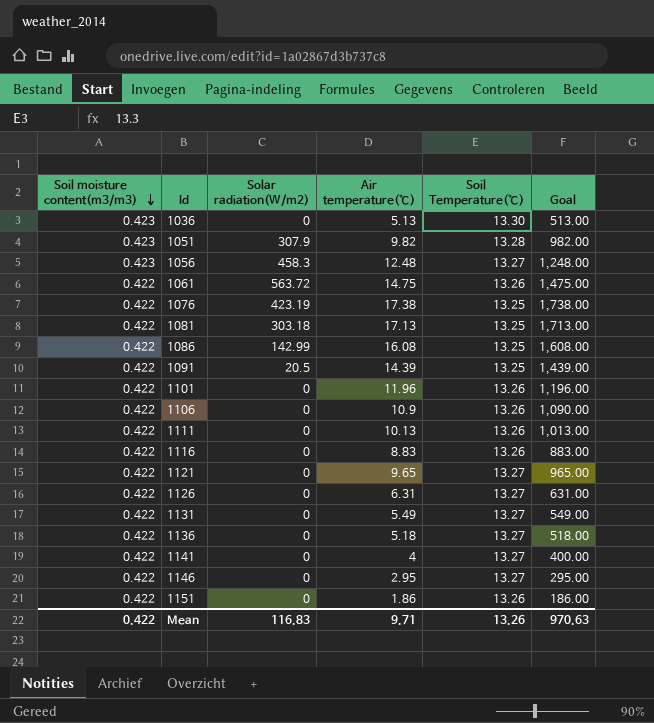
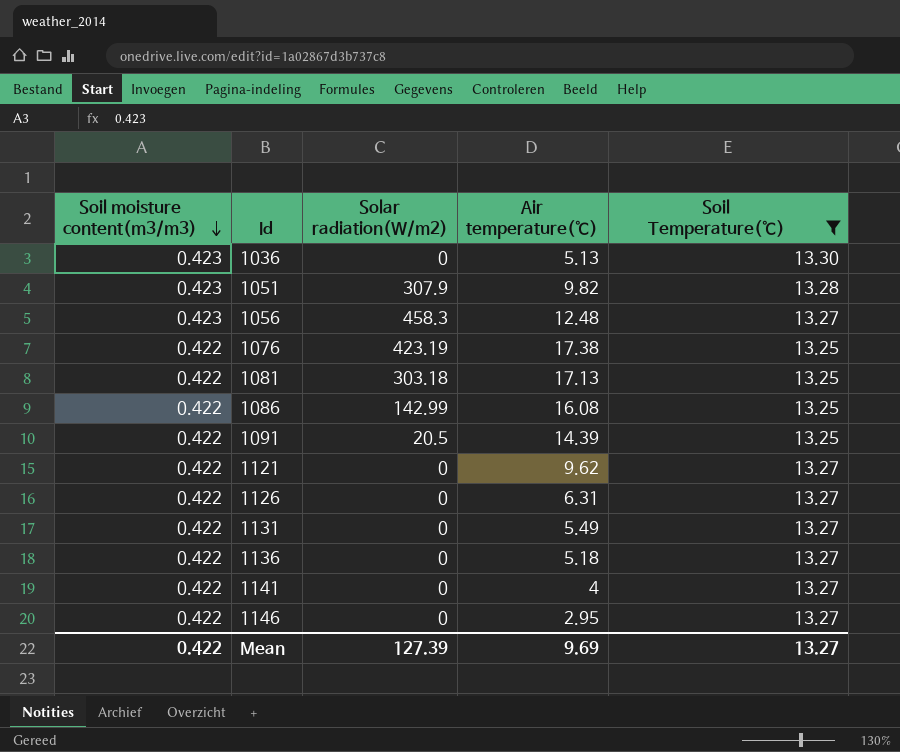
filter: none -> Soil Temperature(℃) != 13.26
column Goal | formula: [Air temperature(℃)] * 100 -> none
1121 | Air temperature(℃): 9.65 -> 9.62
Mean | Solar radiation(W/m2): 116.83 -> 127.39
Mean | Air temperature(℃): 9.71 -> 9.69
Mean | Soil Temperature(℃): 13.26 -> 13.27

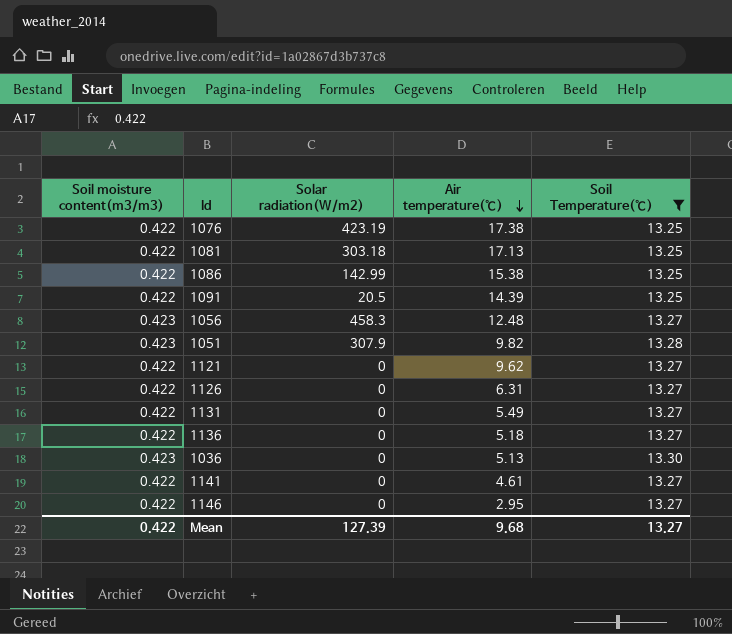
row order: Soil moisture content(m3/m3) descending -> Air temperature(℃) descending
1086 | Air temperature(℃): 16.08 -> 15.38
1141 | Air temperature(℃): 4 -> 4.61
Mean | Air temperature(℃): 9.69 -> 9.68

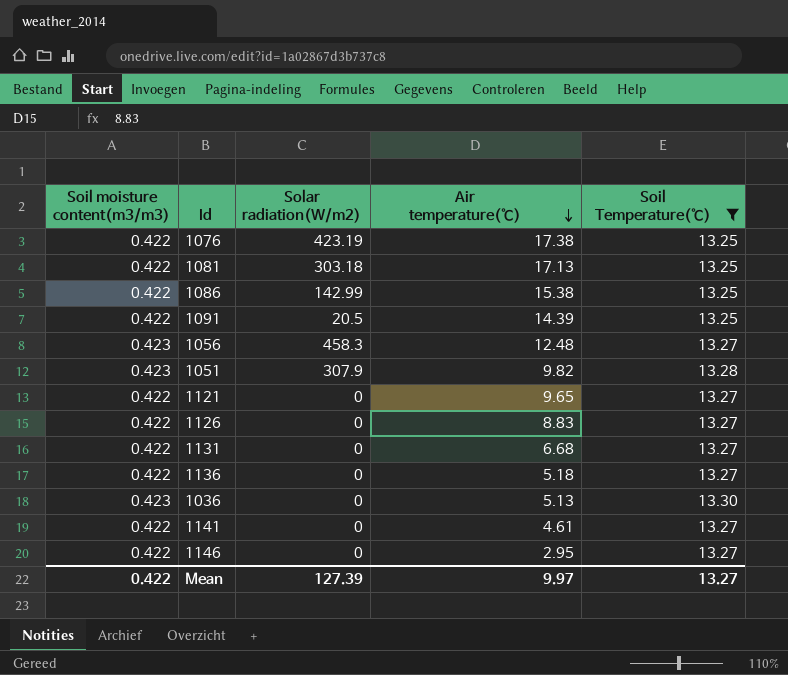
1121 | Air temperature(℃): 9.62 -> 9.65
1126 | Air temperature(℃): 6.31 -> 8.83
1131 | Air temperature(℃): 5.49 -> 6.68
Mean | Air temperature(℃): 9.68 -> 9.97

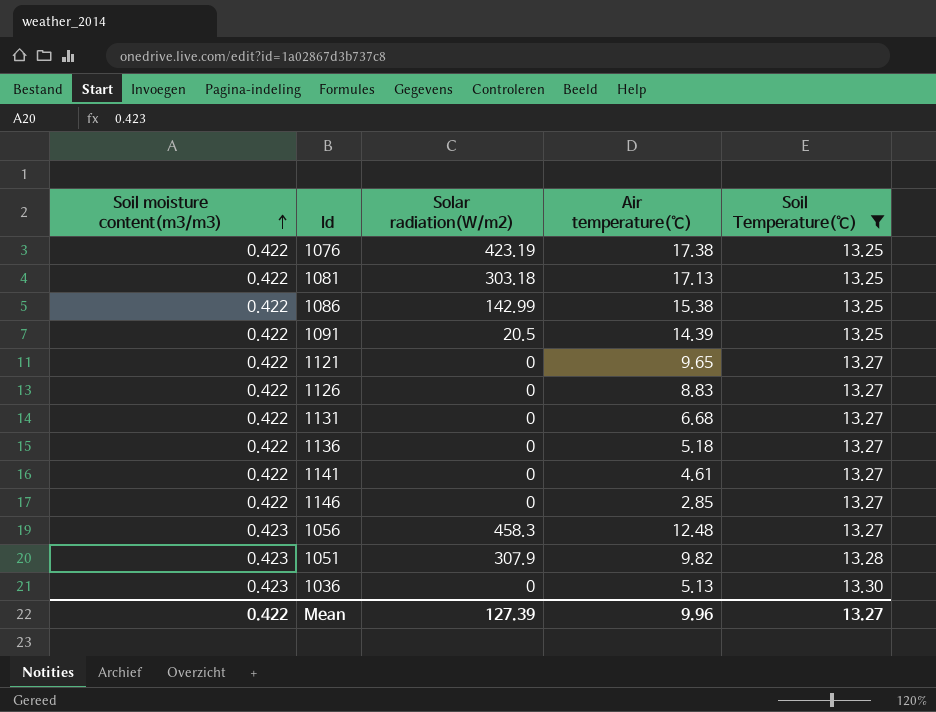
row order: Air temperature(℃) descending -> Soil moisture content(m3/m3) ascending
1146 | Air temperature(℃): 2.95 -> 2.85
Mean | Air temperature(℃): 9.97 -> 9.96

